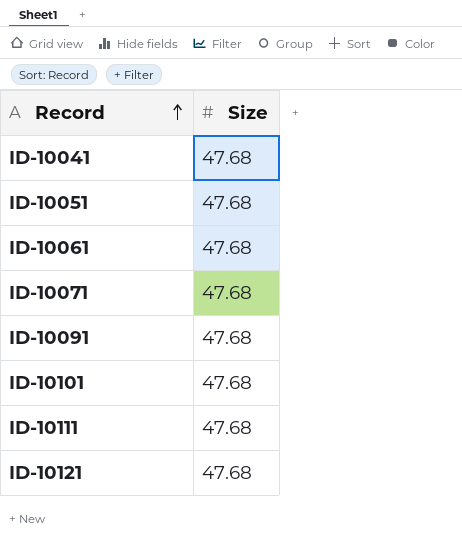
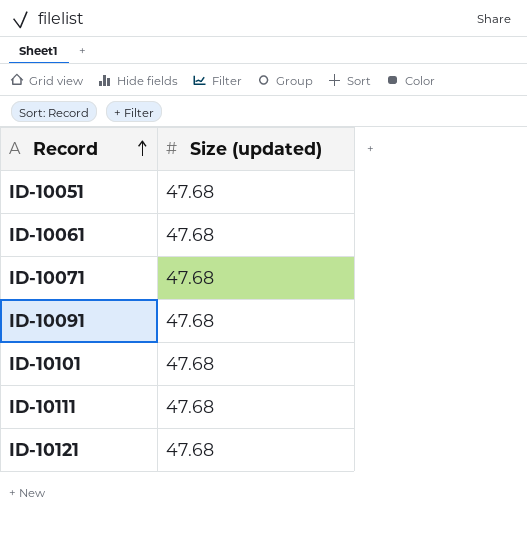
column name: Size -> Size (updated)
row ID-10041: 47.68 -> none

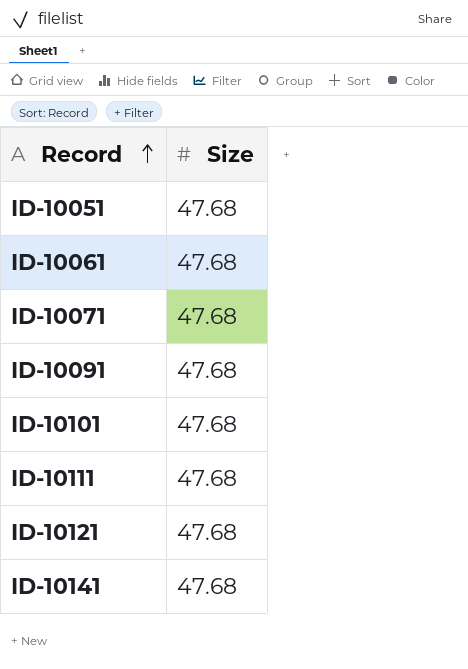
column name: Size (updated) -> Size
row ID-10141: none -> 47.68

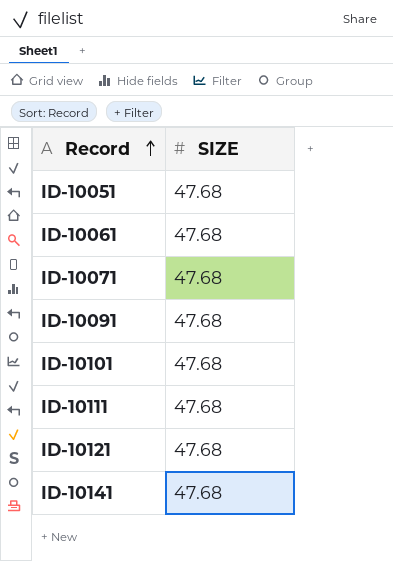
column name: Size -> SIZE

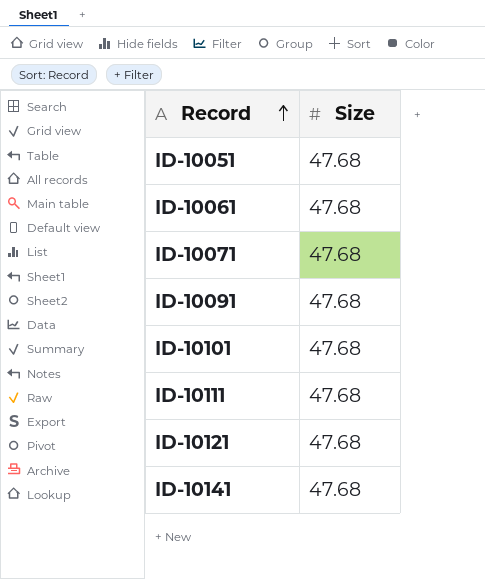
column name: SIZE -> Size

